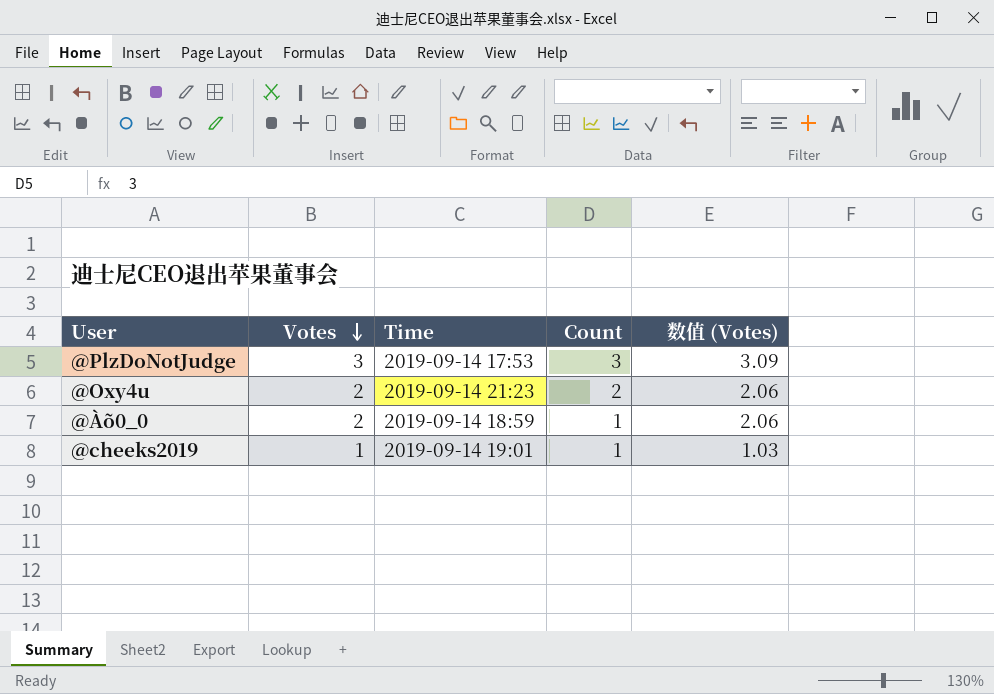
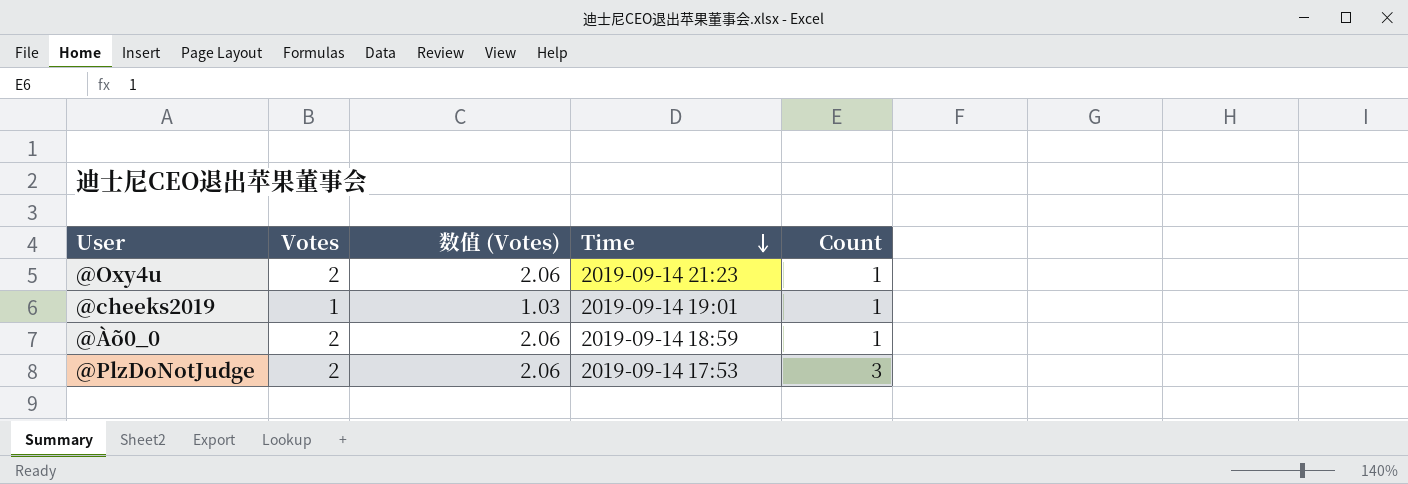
row order: Votes descending -> Time descending
column 数值 (Votes) | position: 5 -> 3
@Oxy4u | Count: 2 -> 1
@PlzDoNotJudge | Votes: 3 -> 2
@PlzDoNotJudge | 数值 (Votes): 3.09 -> 2.06

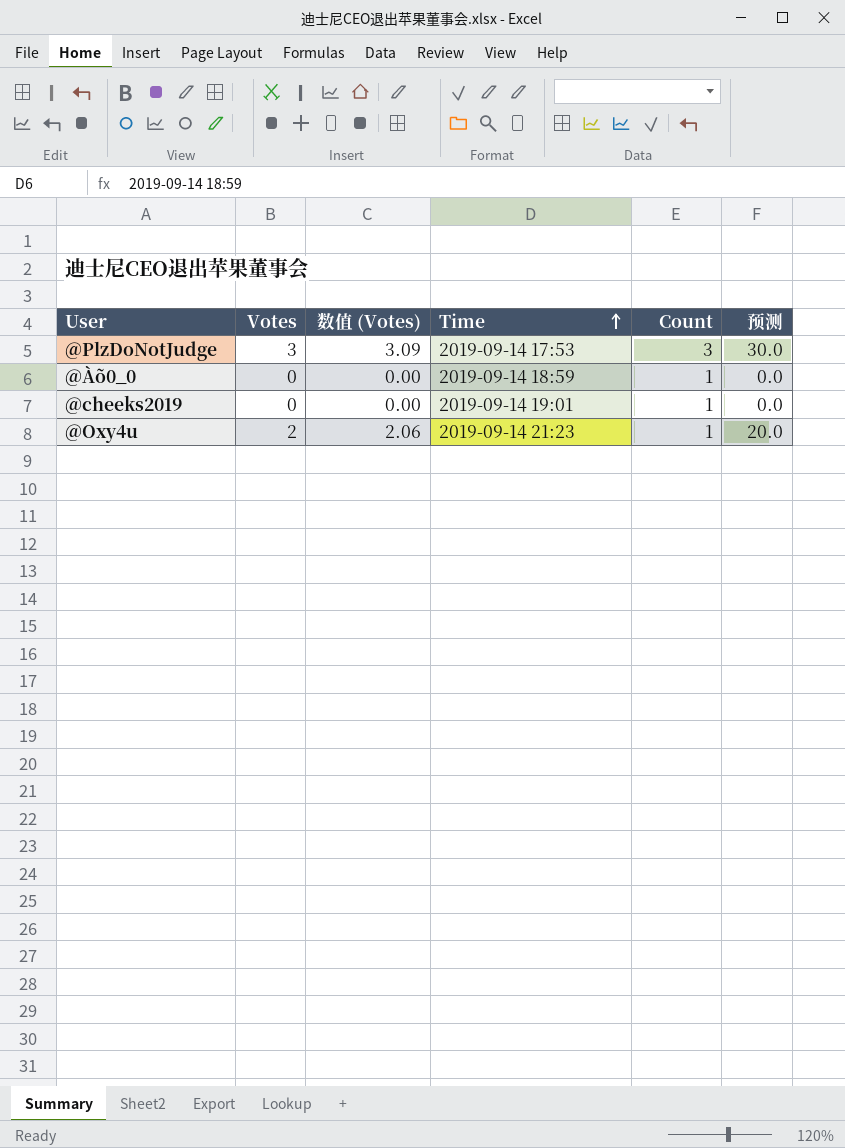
row order: Time descending -> Time ascending
column 预测 | formula: none -> [Votes] * 10
@PlzDoNotJudge | Votes: 2 -> 3
@PlzDoNotJudge | 数值 (Votes): 2.06 -> 3.09
@Àõ0_0 | Votes: 2 -> 0
@Àõ0_0 | 数值 (Votes): 2.06 -> 0.00
@cheeks2019 | Votes: 1 -> 0
@cheeks2019 | 数值 (Votes): 1.03 -> 0.00

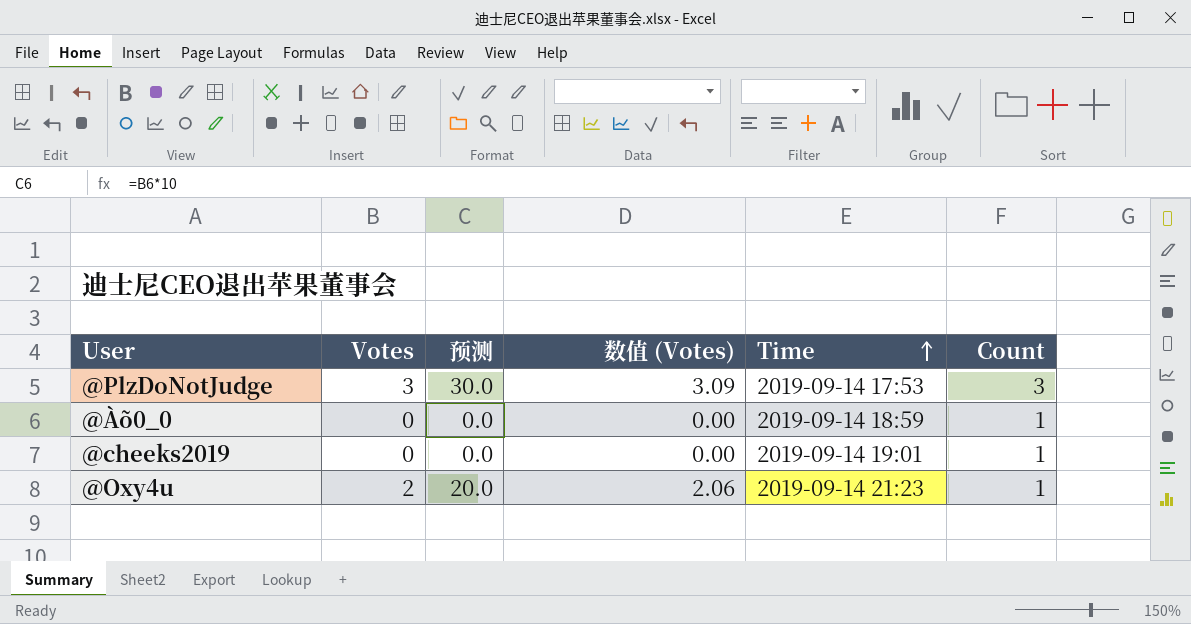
column 预测 | position: 6 -> 3

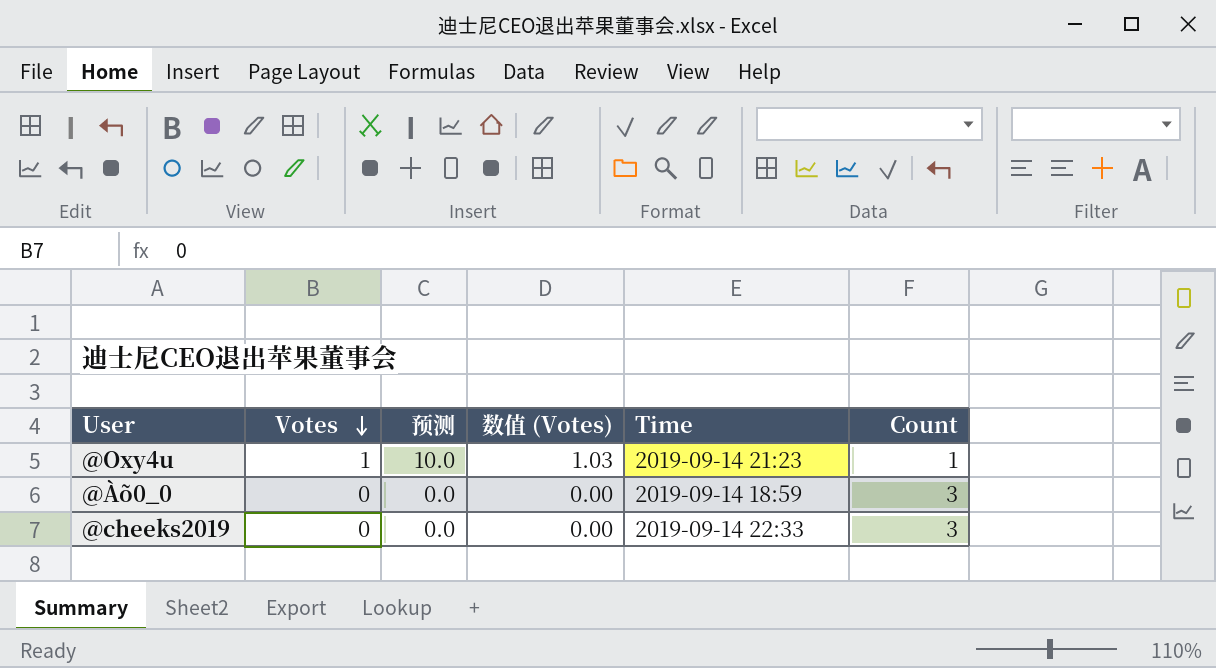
row order: Time ascending -> Votes descending
row @PlzDoNotJudge: 3 | 30.0 | 3.09 | 2019-09-14 17:53 | 3 -> none
@Oxy4u | Votes: 2 -> 1
@Oxy4u | 预测: 20.0 -> 10.0
@Oxy4u | 数值 (Votes): 2.06 -> 1.03
@Àõ0_0 | Count: 1 -> 3
@cheeks2019 | Time: 2019-09-14 19:01 -> 2019-09-14 22:33
@cheeks2019 | Count: 1 -> 3

